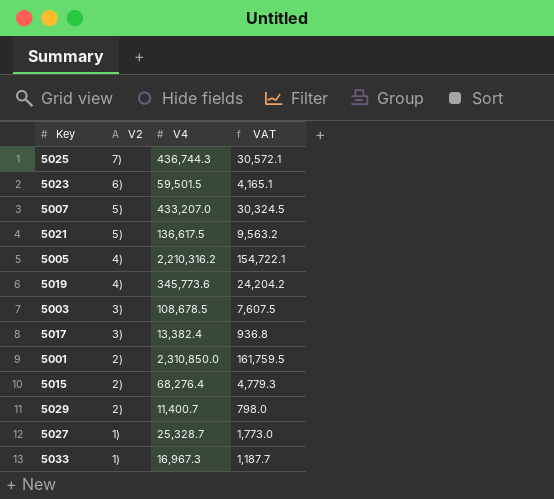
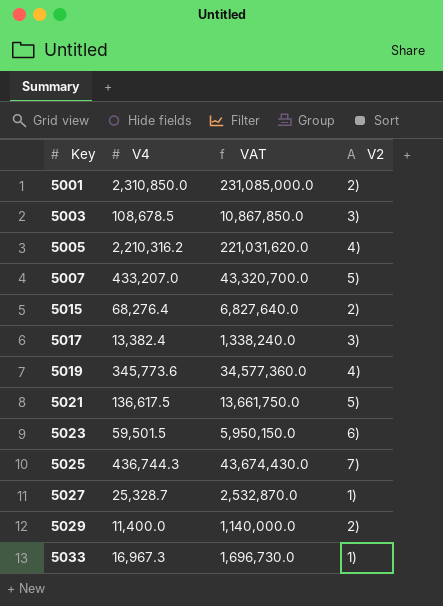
row order: V2 descending -> Key ascending
column VAT | formula: [V4] * 0.07 -> [V4] * 100
column V2 | position: 2 -> 4
5029 | V4: 11,400.7 -> 11,400.0

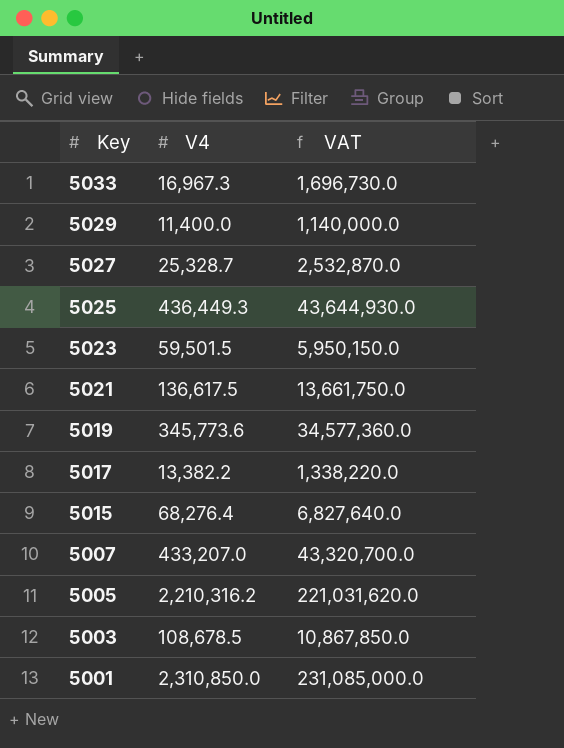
row order: Key ascending -> Key descending
column V2 | position: 4 -> none
5025 | V4: 436,744.3 -> 436,449.3
5025 | VAT: 43,674,430.0 -> 43,644,930.0
5017 | V4: 13,382.4 -> 13,382.2
5017 | VAT: 1,338,240.0 -> 1,338,220.0

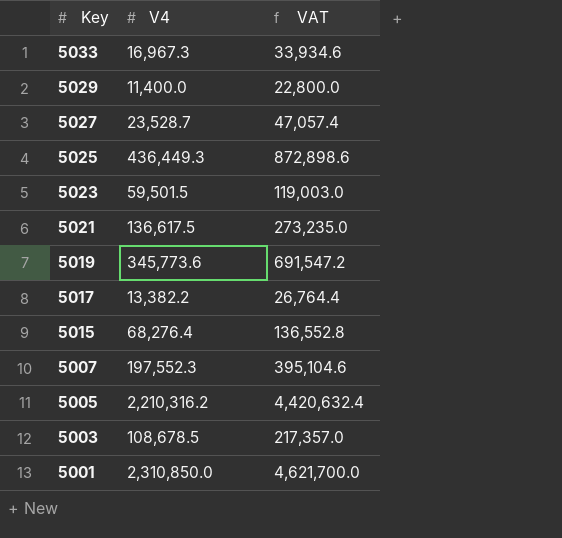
column VAT | formula: [V4] * 100 -> [V4] * 2
5027 | V4: 25,328.7 -> 23,528.7
5007 | V4: 433,207.0 -> 197,552.3

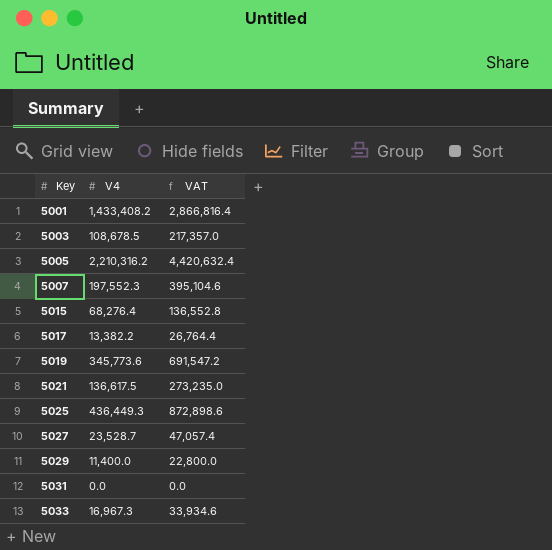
row order: Key descending -> Key ascending
row 5023: 59,501.5 | 119,003.0 -> none
5001 | V4: 2,310,850.0 -> 1,433,408.2
5001 | VAT: 4,621,700.0 -> 2,866,816.4
row 5031: none -> 0.0 | 0.0

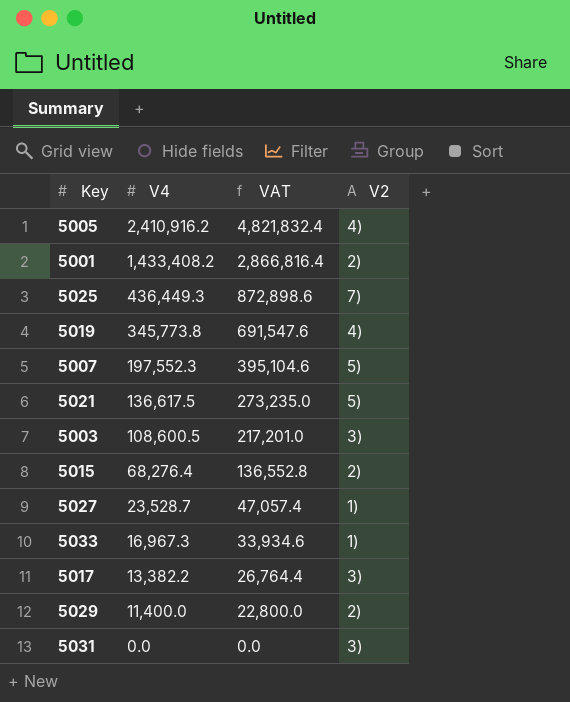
row order: Key ascending -> V4 descending
column V2 | position: none -> 4
5005 | V4: 2,210,316.2 -> 2,410,916.2
5005 | VAT: 4,420,632.4 -> 4,821,832.4
5019 | V4: 345,773.6 -> 345,773.8
5019 | VAT: 691,547.2 -> 691,547.6
5003 | V4: 108,678.5 -> 108,600.5
5003 | VAT: 217,357.0 -> 217,201.0

